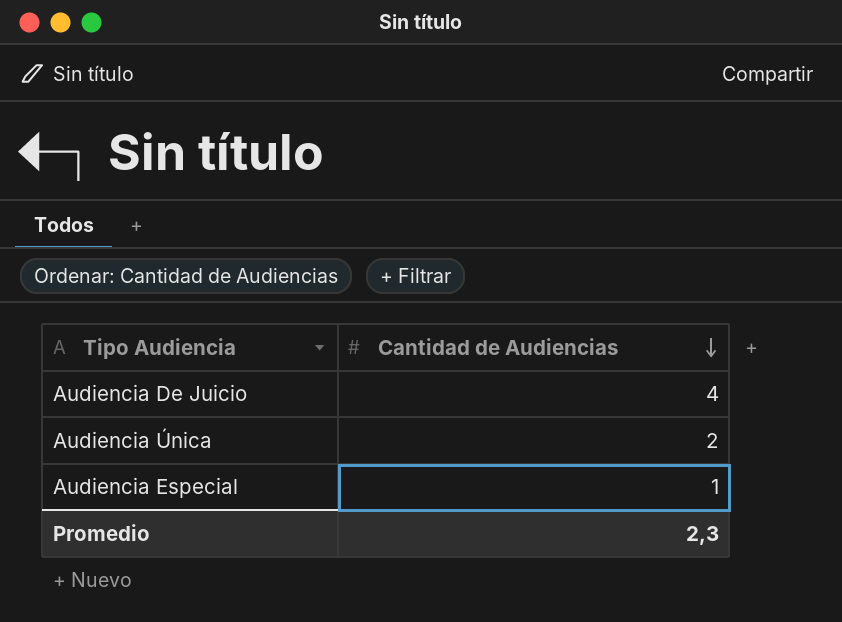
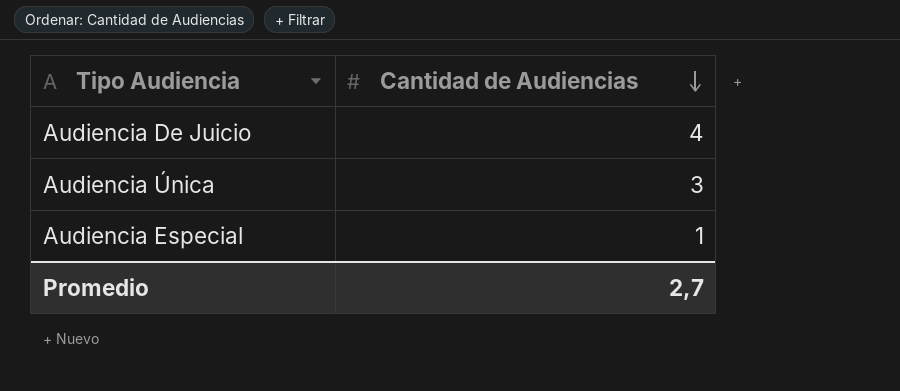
Audiencia Única | Cantidad de Audiencias: 2 -> 3
Promedio | Cantidad de Audiencias: 2,3 -> 2,7

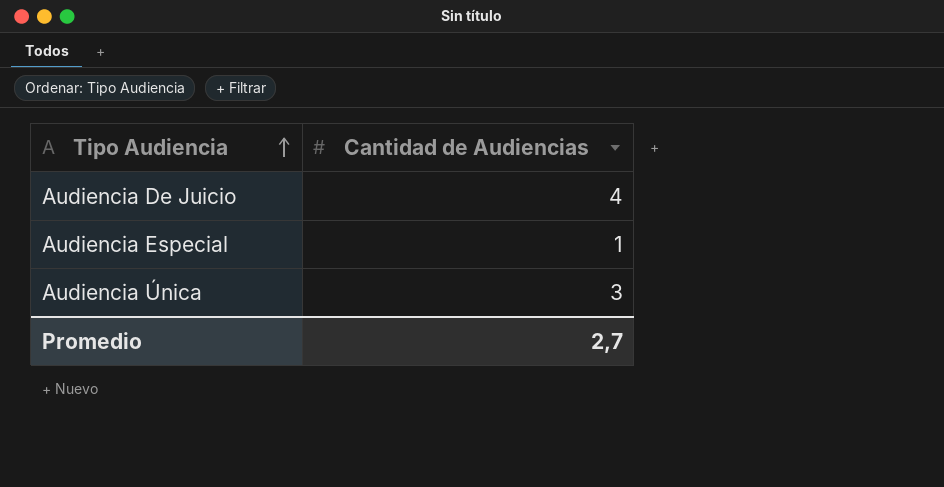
row order: Cantidad de Audiencias descending -> Tipo Audiencia ascending

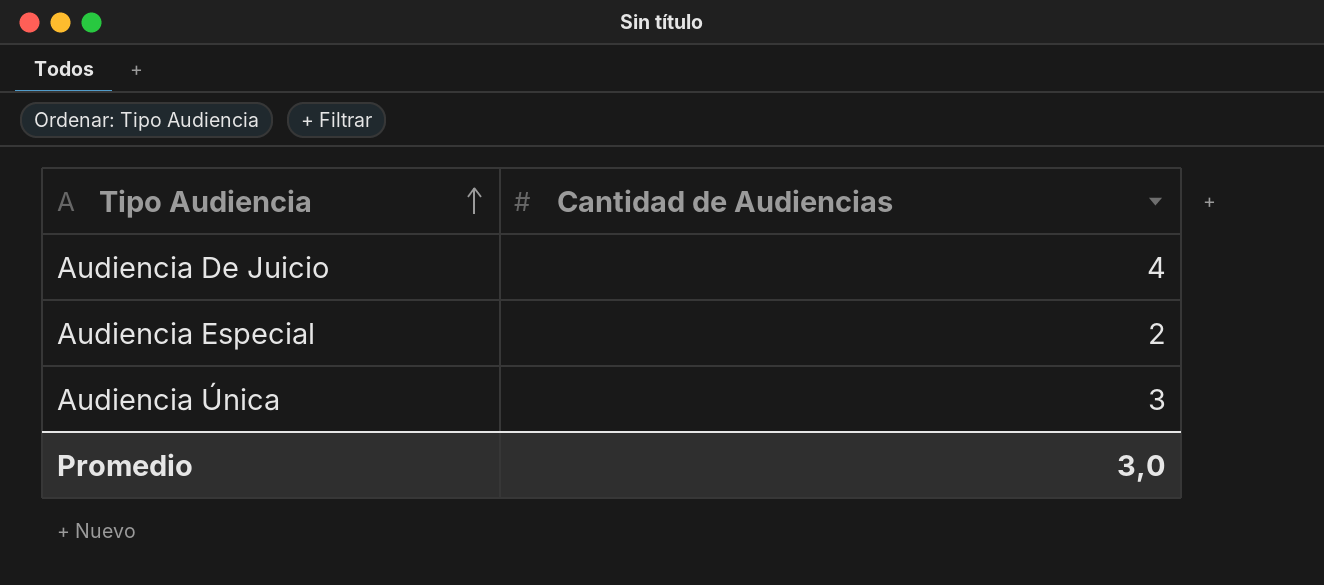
Audiencia Especial | Cantidad de Audiencias: 1 -> 2
Promedio | Cantidad de Audiencias: 2,7 -> 3,0

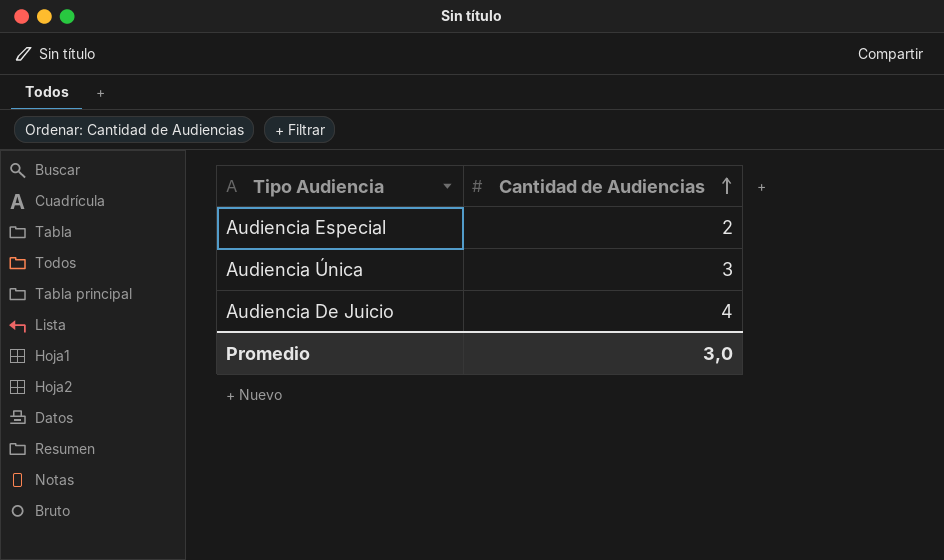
row order: Tipo Audiencia ascending -> Cantidad de Audiencias ascending

